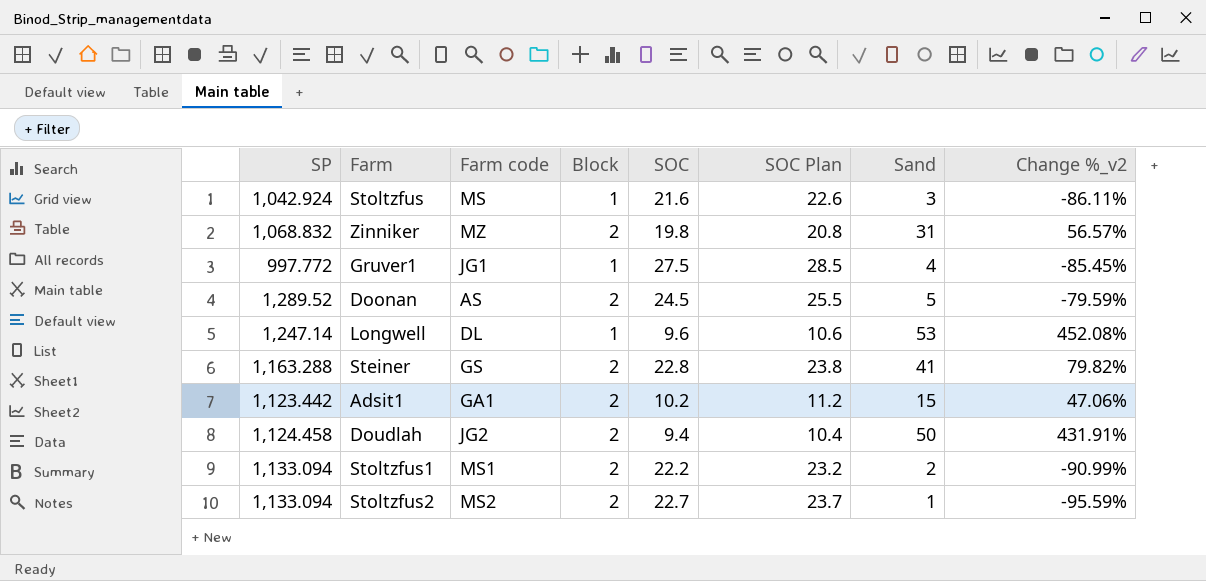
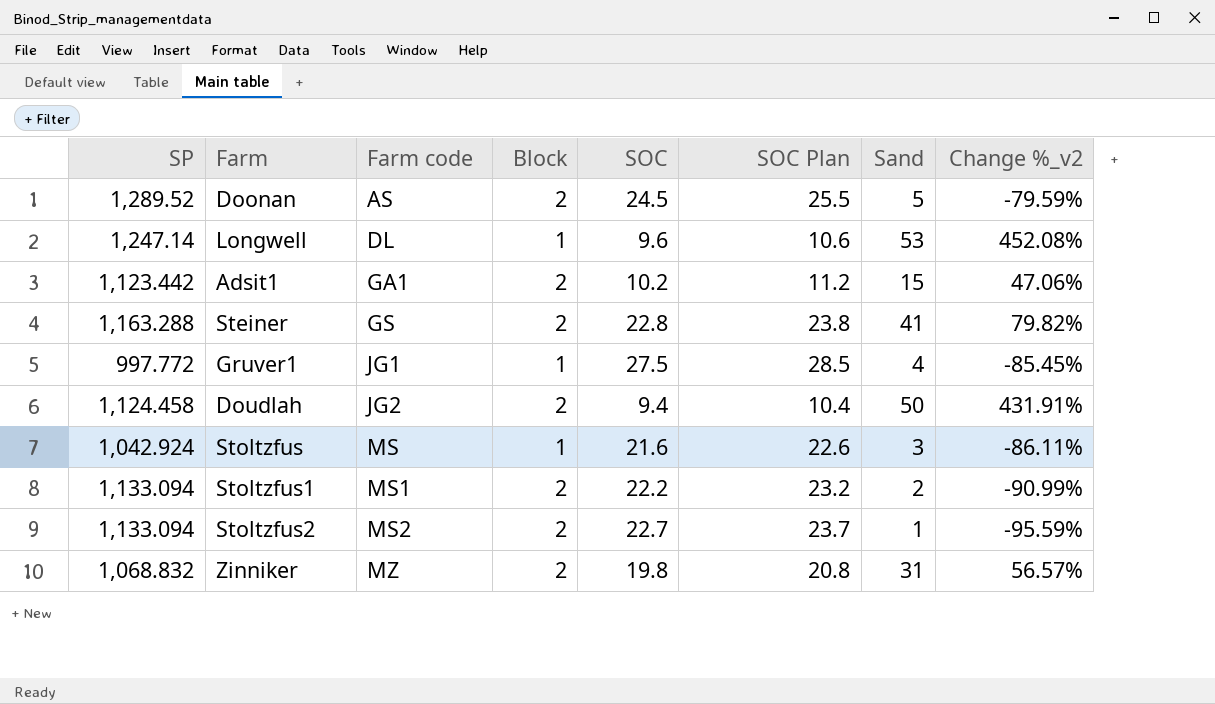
row order: none -> Farm code ascending

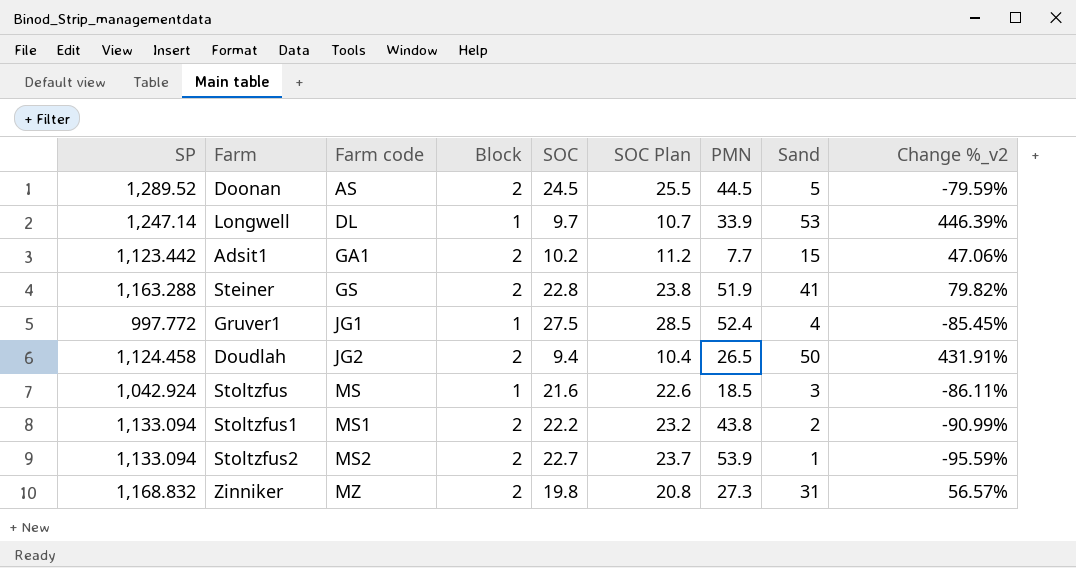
column PMN | position: none -> 7
Longwell | SOC: 9.6 -> 9.7
Longwell | SOC Plan: 10.6 -> 10.7
Longwell | Change %_v2: 452.08% -> 446.39%
Zinniker | SP: 1,068.832 -> 1,168.832

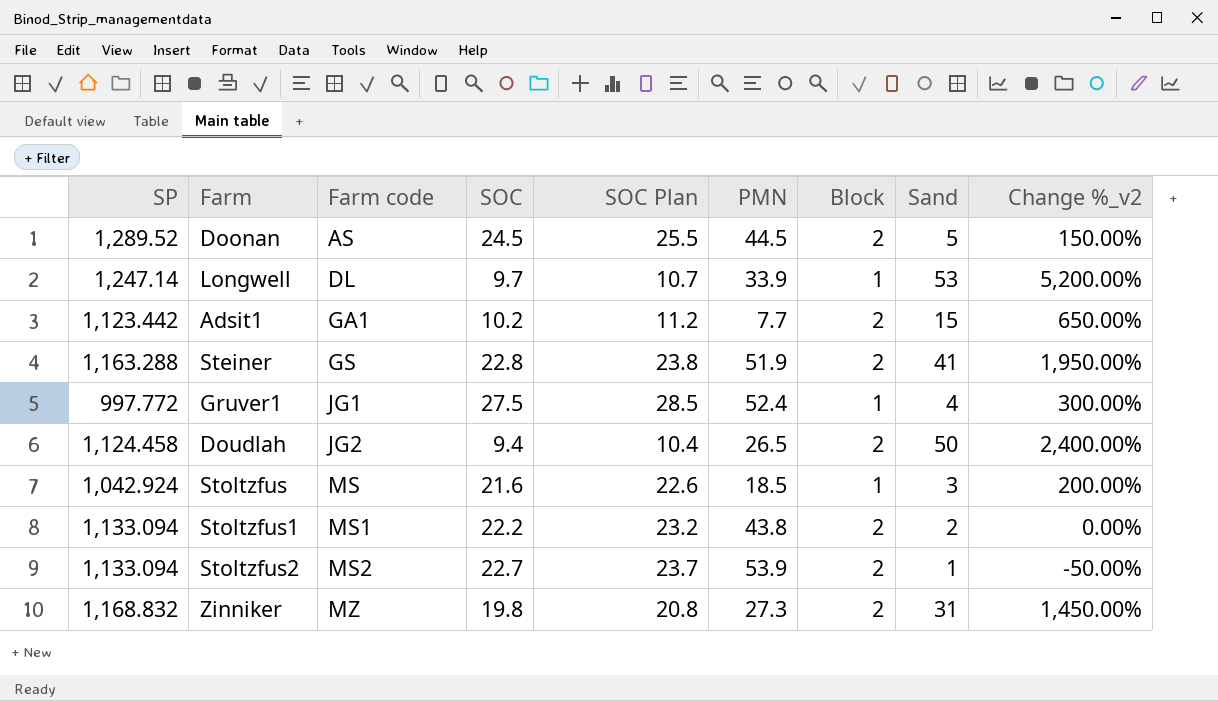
column Block | position: 4 -> 7
column Change %_v2 | formula: ([Sand] - [SOC]) / [SOC] -> ([Sand] - [Block]) / [Block]

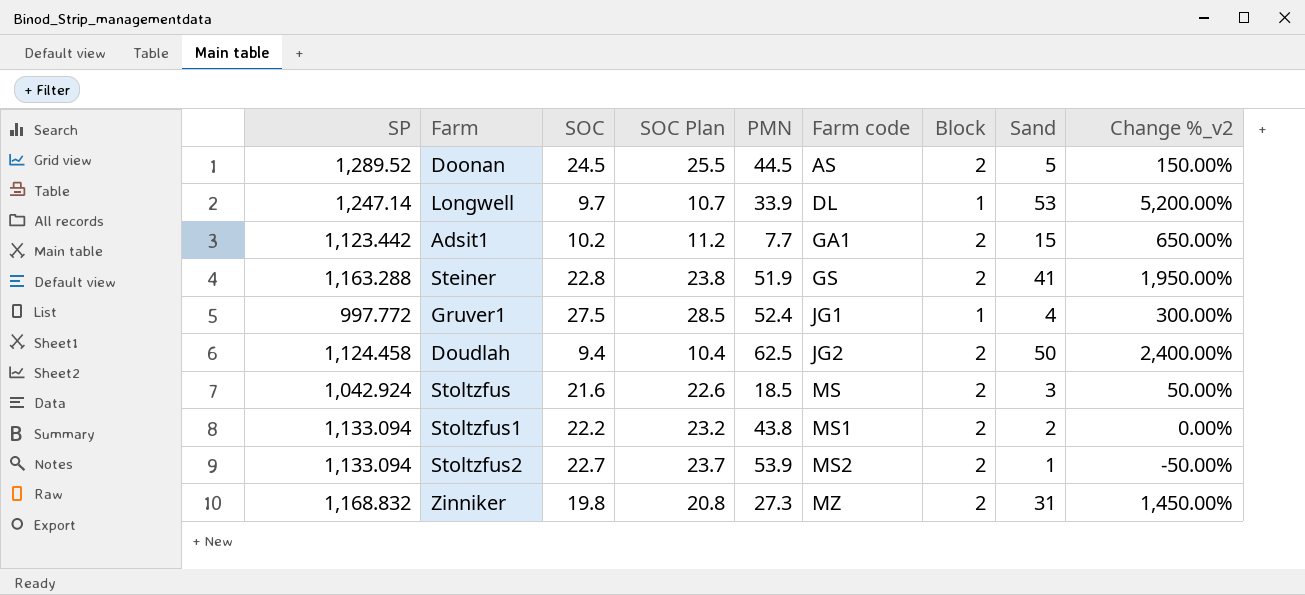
column Farm code | position: 3 -> 6
Doudlah | PMN: 26.5 -> 62.5
Stoltzfus | Block: 1 -> 2
Stoltzfus | Change %_v2: 200.00% -> 50.00%

